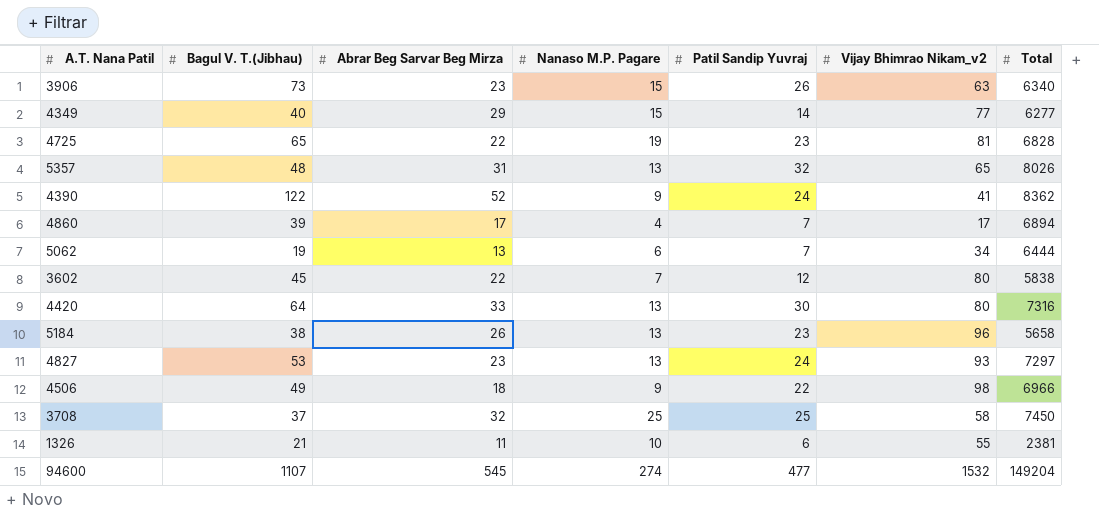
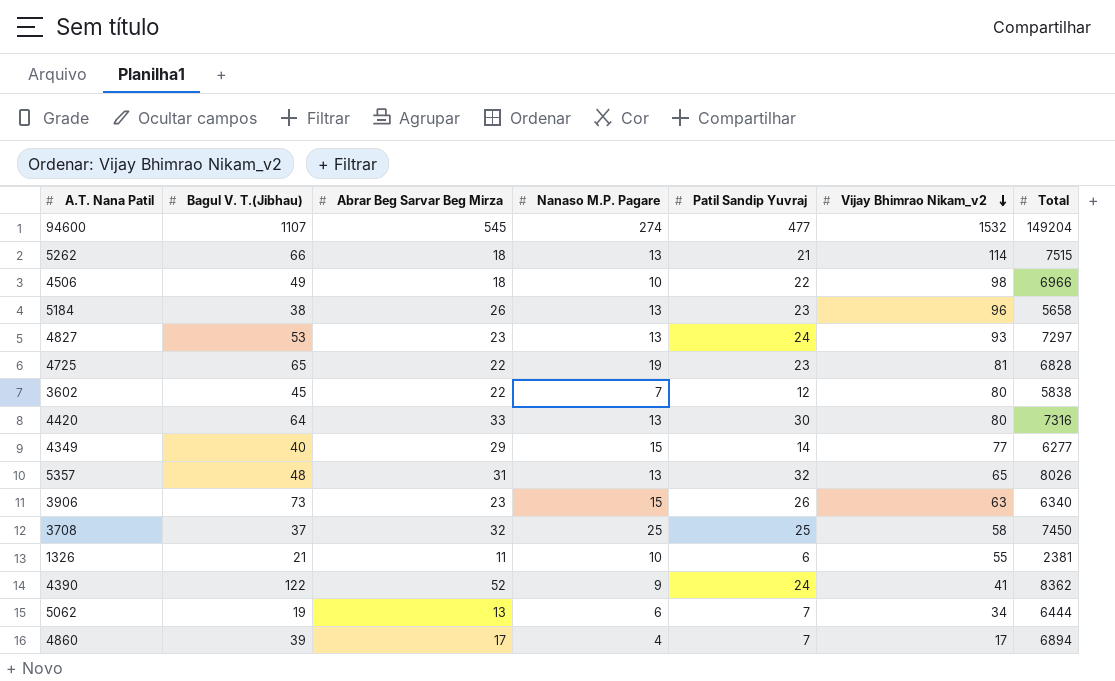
row order: none -> Vijay Bhimrao Nikam_v2 descending
row 5262: none -> 66 | 18 | 13 | 21 | 114 | 7515
4506 | Nanaso M.P. Pagare: 9 -> 10

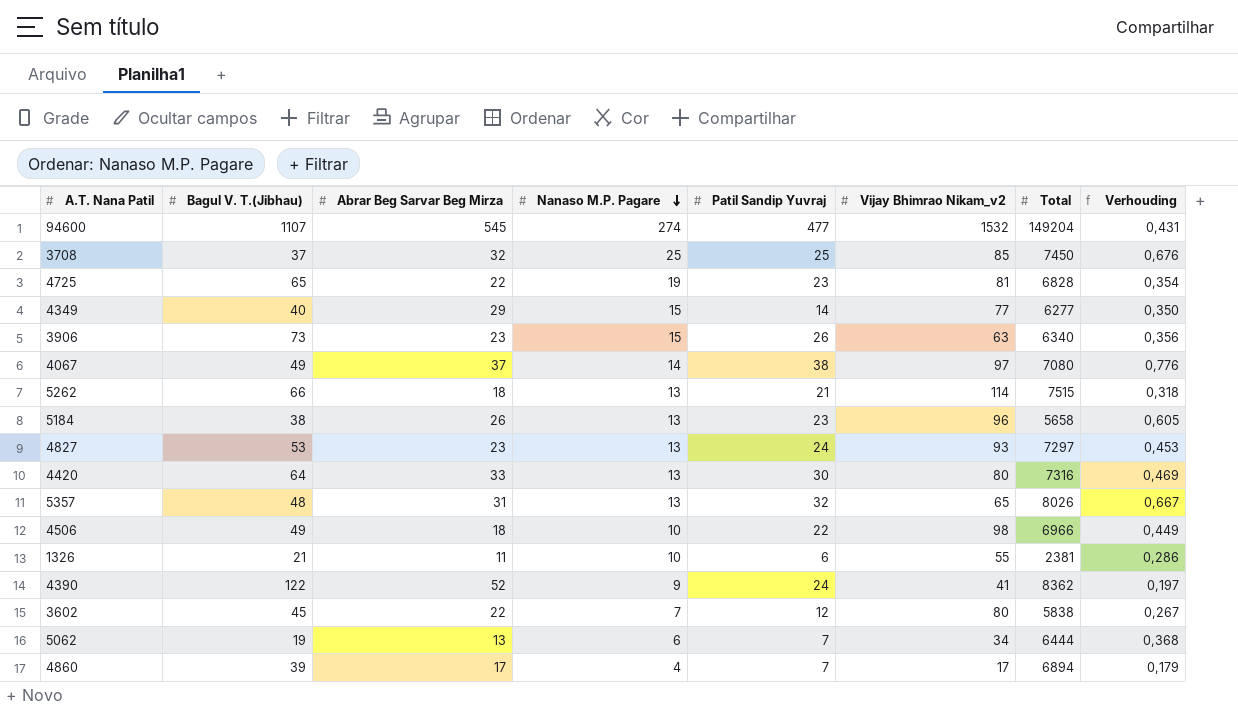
row order: Vijay Bhimrao Nikam_v2 descending -> Nanaso M.P. Pagare descending
column Verhouding | formula: none -> [Patil Sandip Yuvraj] / [Bagul V. T.(Jibhau)]
3708 | Vijay Bhimrao Nikam_v2: 58 -> 85
row 4067: none -> 49 | 37 | 14 | 38 | 97 | 7080 | 0,776

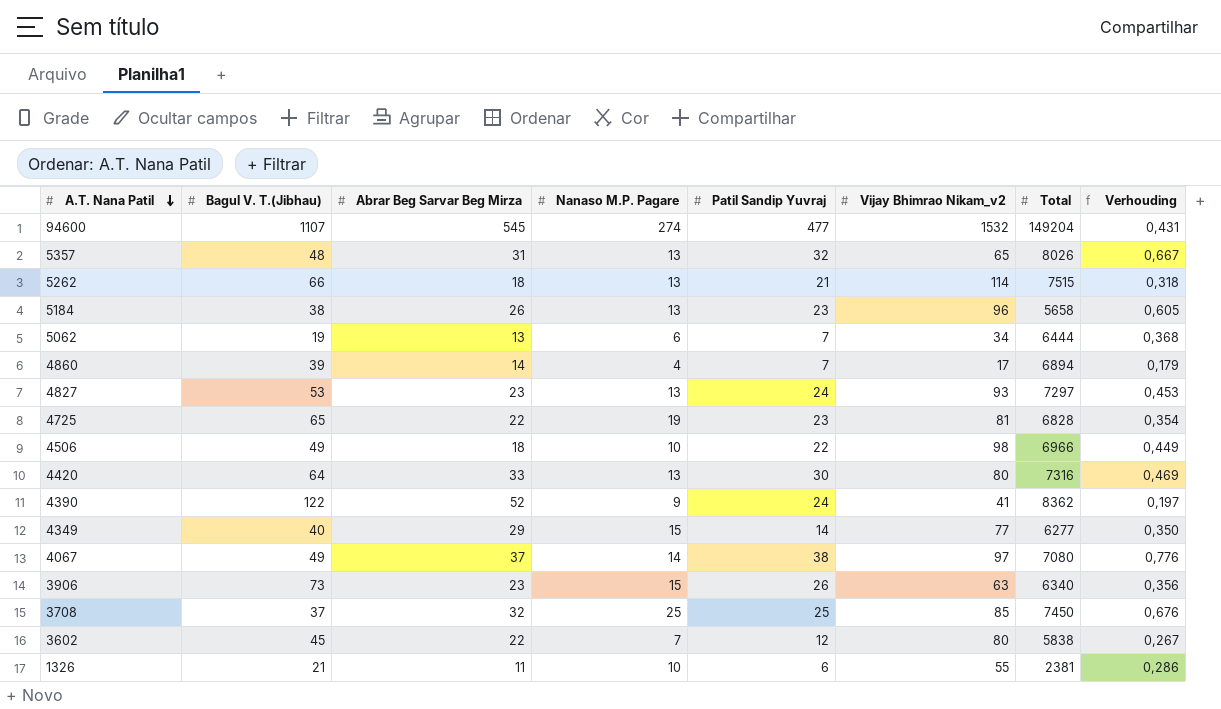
row order: Nanaso M.P. Pagare descending -> A.T. Nana Patil descending
4860 | Abrar Beg Sarvar Beg Mirza: 17 -> 14

